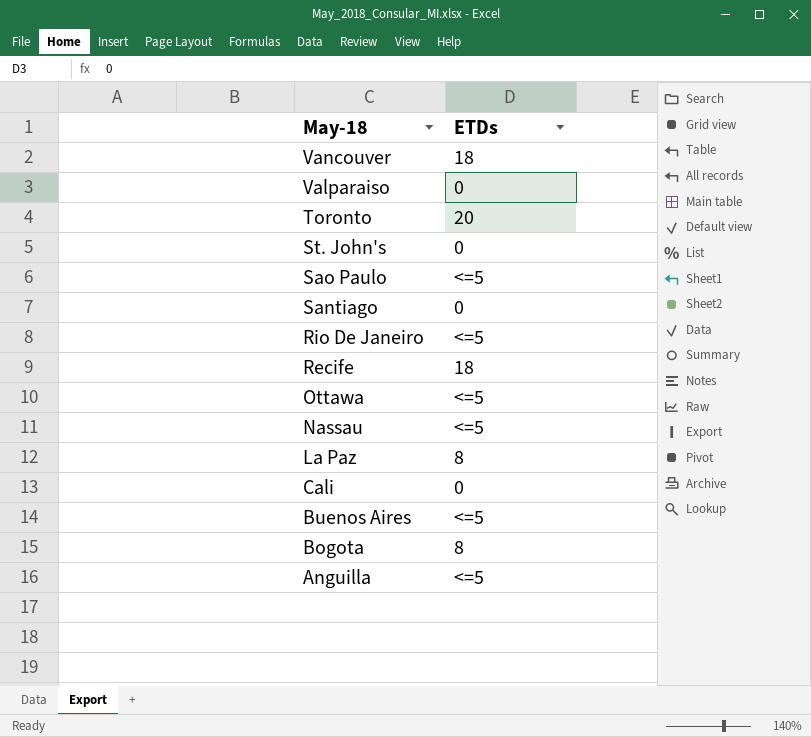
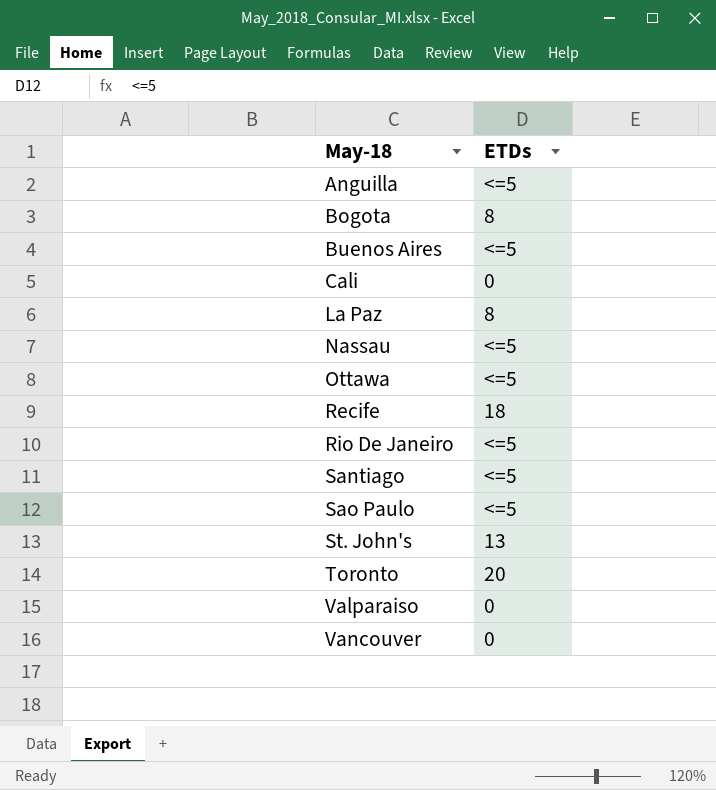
row order: May-18 descending -> May-18 ascending
Santiago | ETDs: 0 -> <=5
St. John's | ETDs: 0 -> 13
Vancouver | ETDs: 18 -> 0

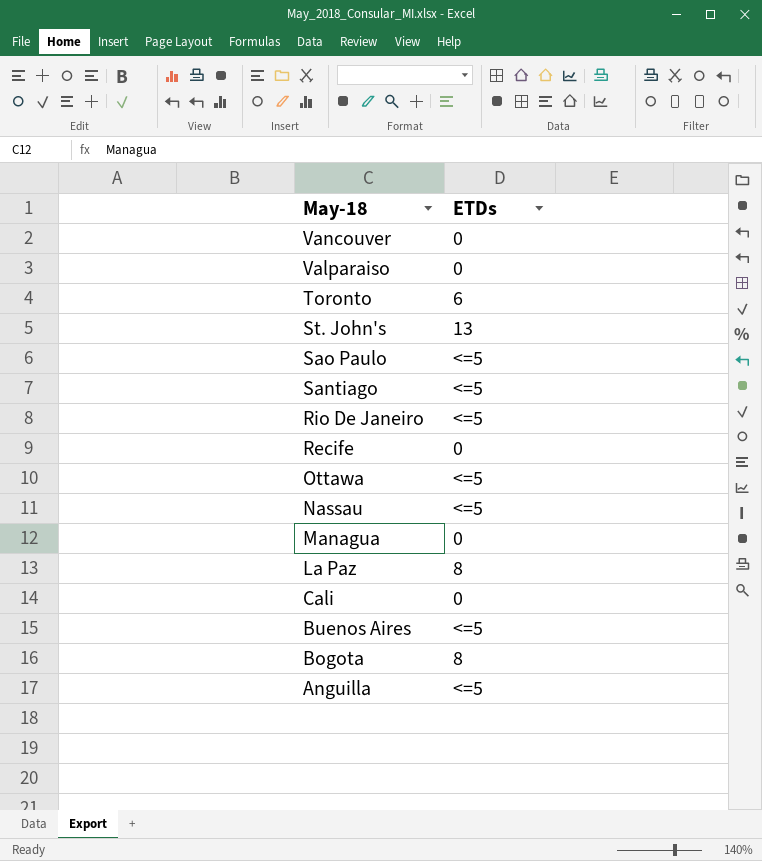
row order: May-18 ascending -> May-18 descending
Toronto | ETDs: 20 -> 6
Recife | ETDs: 18 -> 0
row Managua: none -> 0

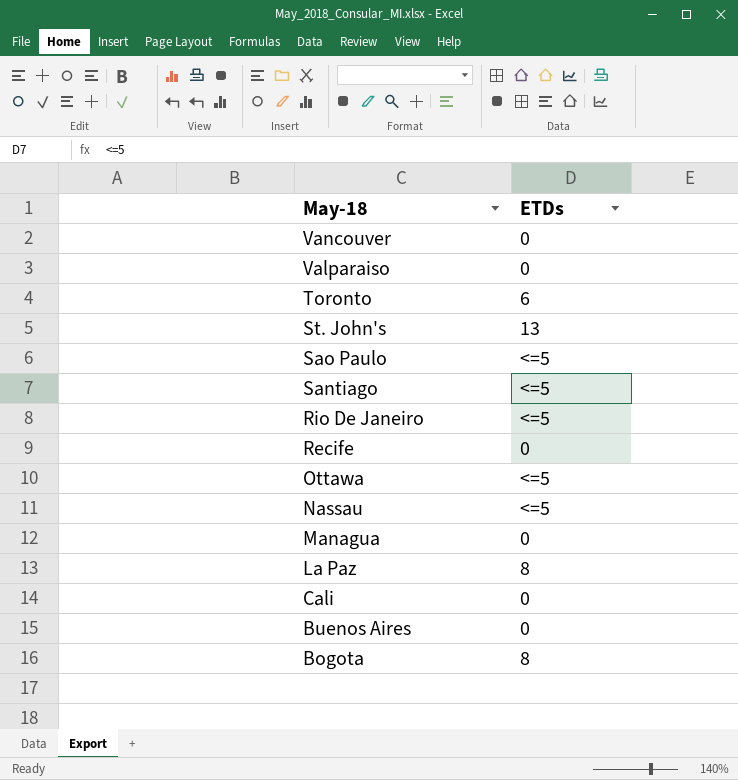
row Anguilla: <=5 -> none
Buenos Aires | ETDs: <=5 -> 0

